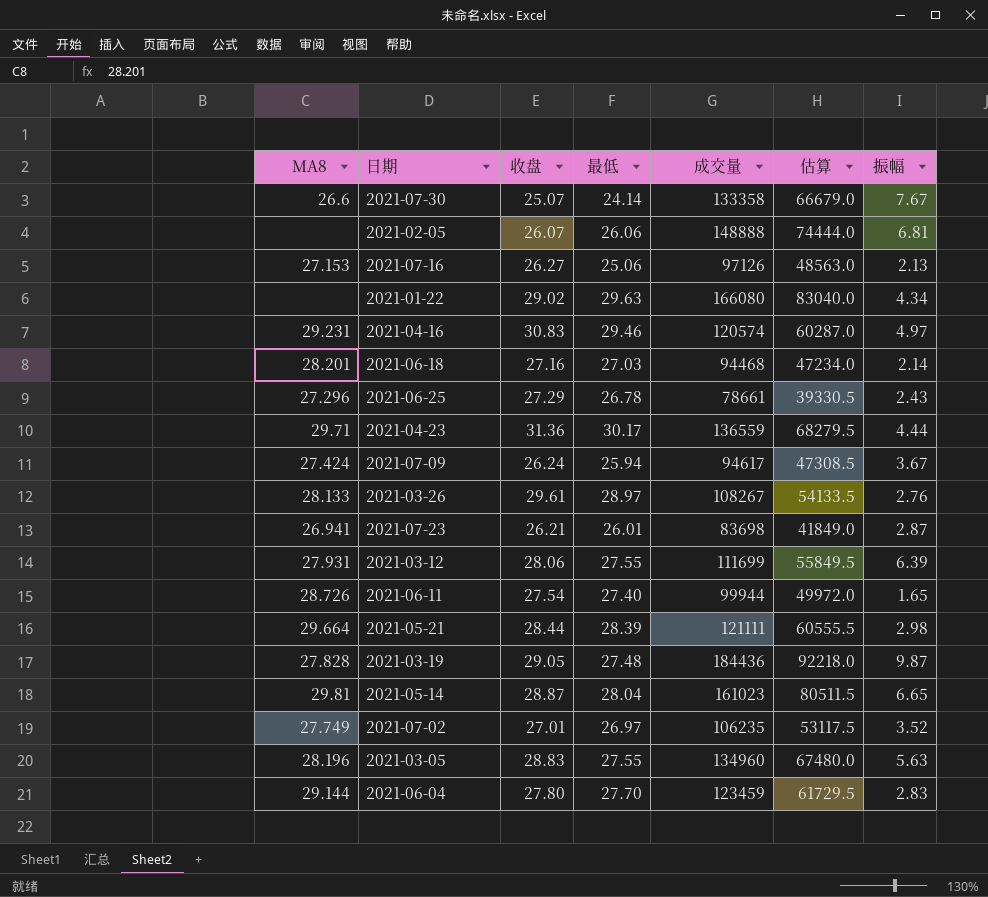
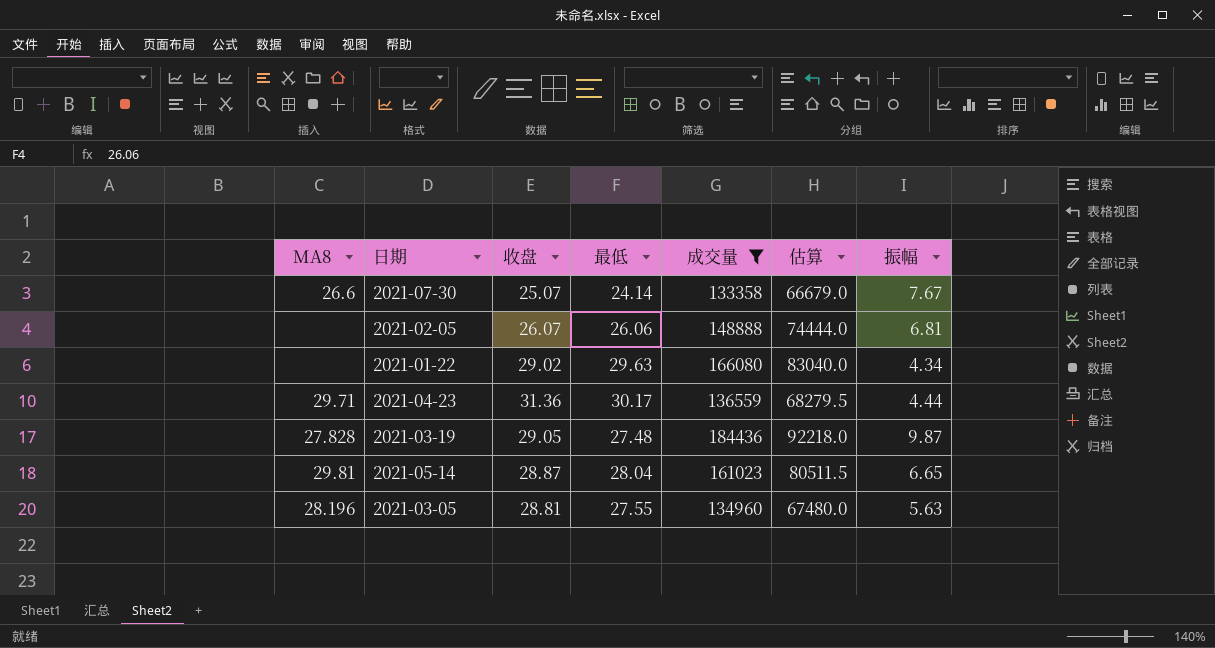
filter: none -> 成交量 >= 133358
2021-03-05 | 收盘: 28.83 -> 28.81

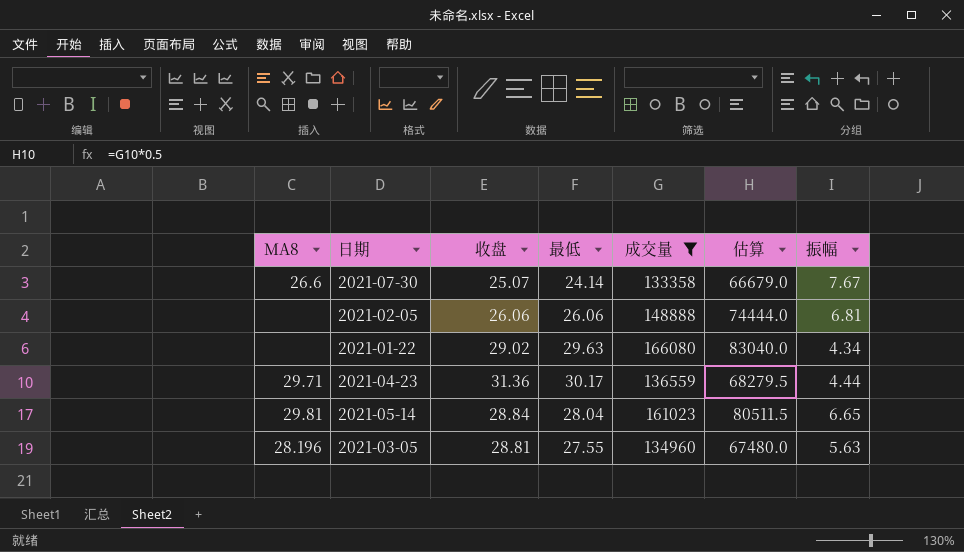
row 2021-03-19: 27.828 | 29.05 | 27.48 | 184436 | 92218.0 | 9.87 -> none
2021-02-05 | 收盘: 26.07 -> 26.06
2021-05-14 | 收盘: 28.87 -> 28.84

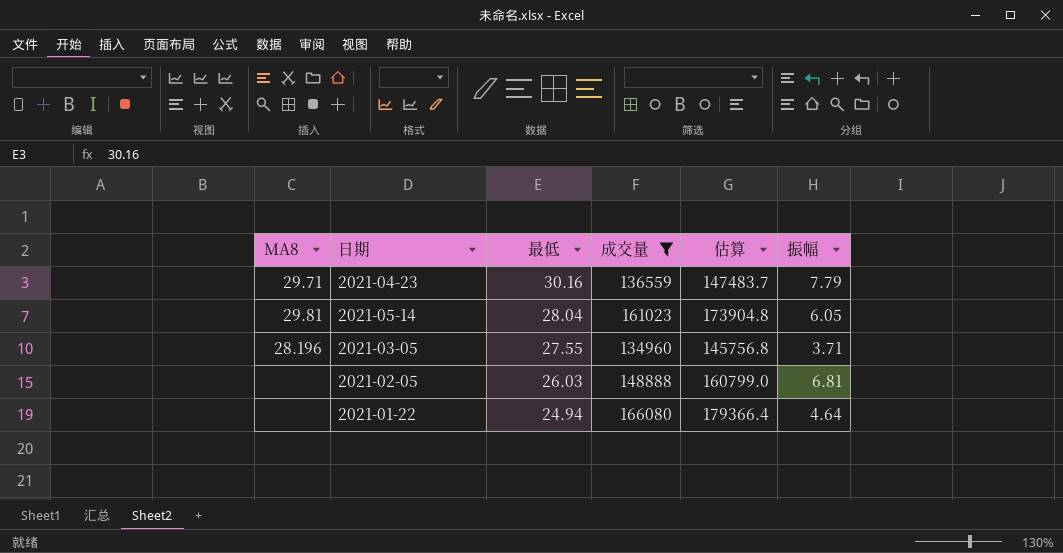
row order: none -> 最低 descending
column 收盘 | position: 3 -> none
column 估算 | formula: [成交量] * 0.5 -> [成交量] * 1.08
row 2021-07-30: 26.6 | 25.07 | 24.14 | 133358 | 66679.0 | 7.67 -> none
2021-04-23 | 最低: 30.17 -> 30.16
2021-04-23 | 振幅: 4.44 -> 7.79
2021-05-14 | 振幅: 6.65 -> 6.05
2021-03-05 | 振幅: 5.63 -> 3.71
2021-02-05 | 最低: 26.06 -> 26.03
2021-01-22 | 最低: 29.63 -> 24.94
2021-01-22 | 振幅: 4.34 -> 4.64

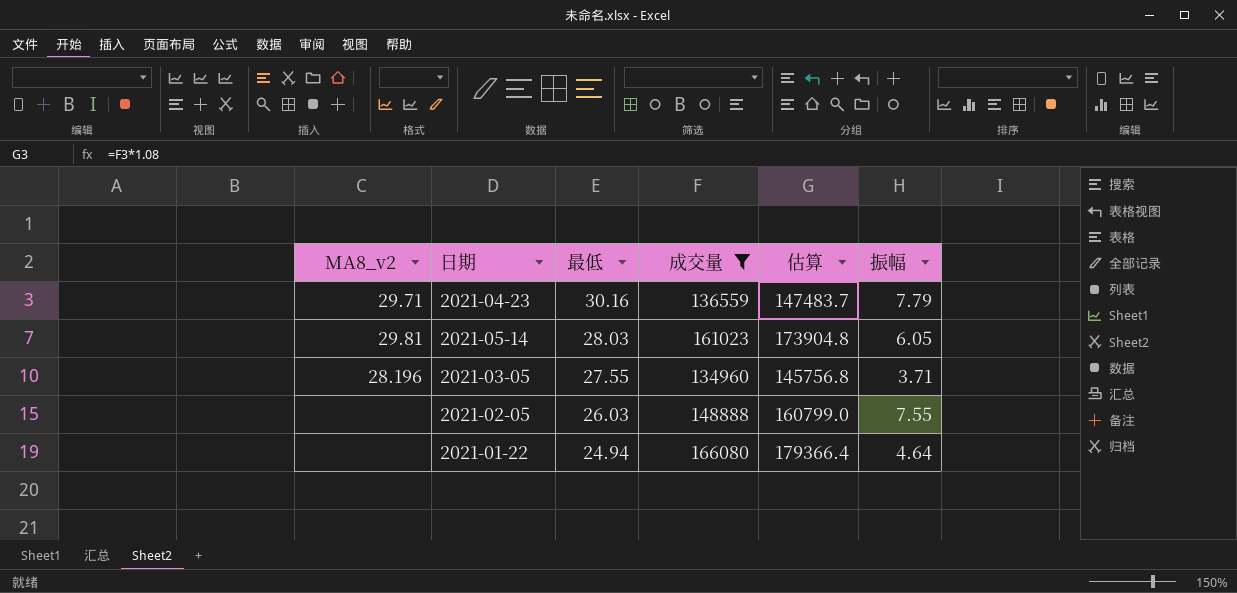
column name: MA8 -> MA8_v2
2021-05-14 | 最低: 28.04 -> 28.03
2021-02-05 | 振幅: 6.81 -> 7.55

